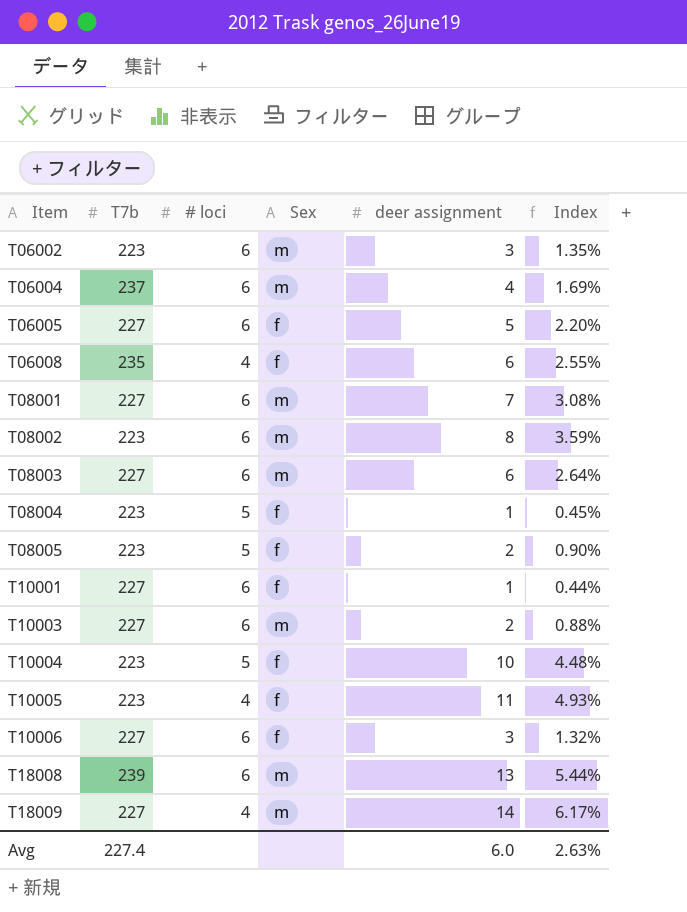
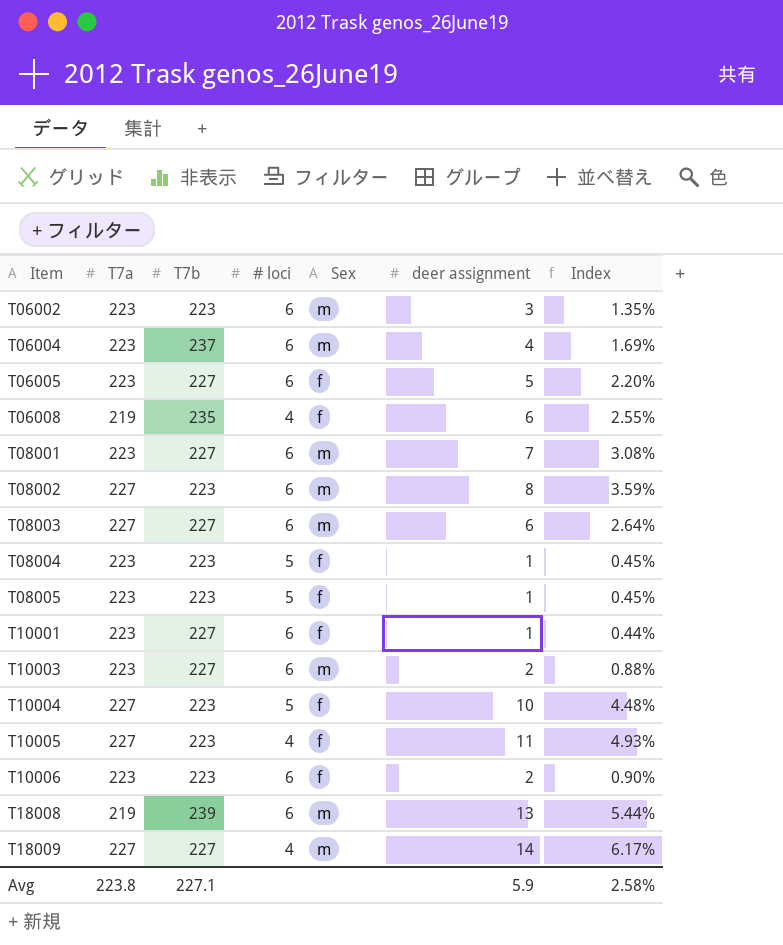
column T7a | position: none -> 2
T08005 | deer assignment: 2 -> 1
T08005 | Index: 0.90% -> 0.45%
T10006 | T7b: 227 -> 223
T10006 | deer assignment: 3 -> 2
T10006 | Index: 1.32% -> 0.90%
Avg | T7b: 227.4 -> 227.1
Avg | deer assignment: 6.0 -> 5.9
Avg | Index: 2.63% -> 2.58%

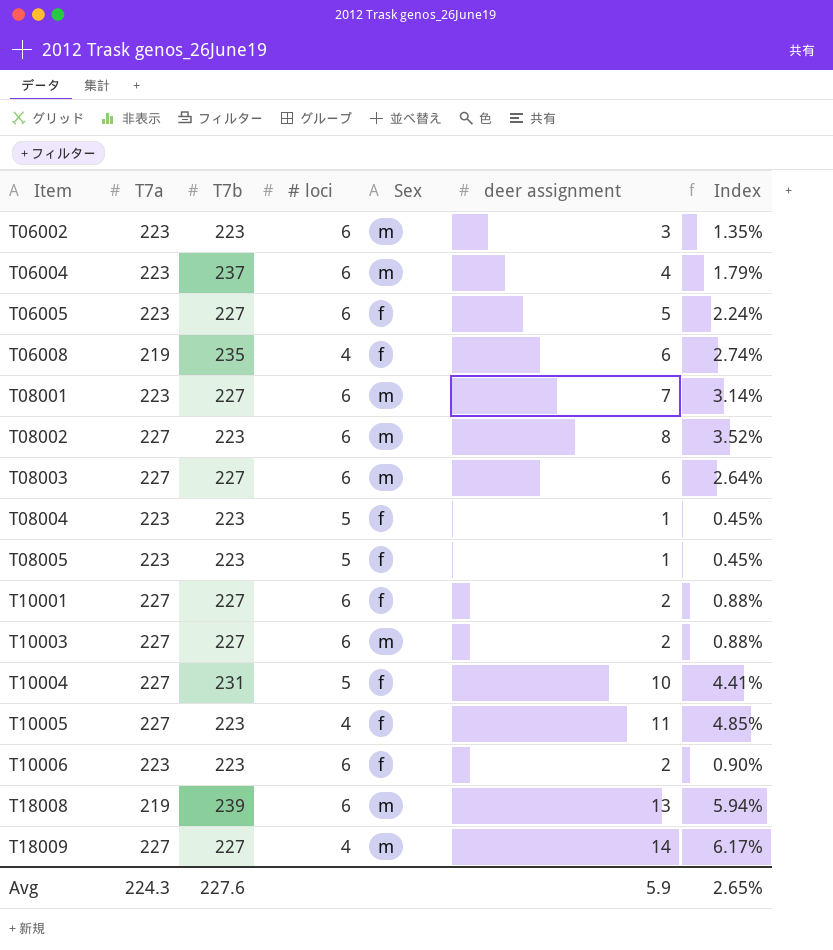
column Index | formula: [deer assignment] / [T7b] -> [deer assignment] / [T7a]
T10001 | T7a: 223 -> 227
T10001 | deer assignment: 1 -> 2
T10003 | T7a: 223 -> 227
T10004 | T7b: 223 -> 231
Avg | T7a: 223.8 -> 224.3
Avg | T7b: 227.1 -> 227.6
Avg | Index: 2.58% -> 2.65%

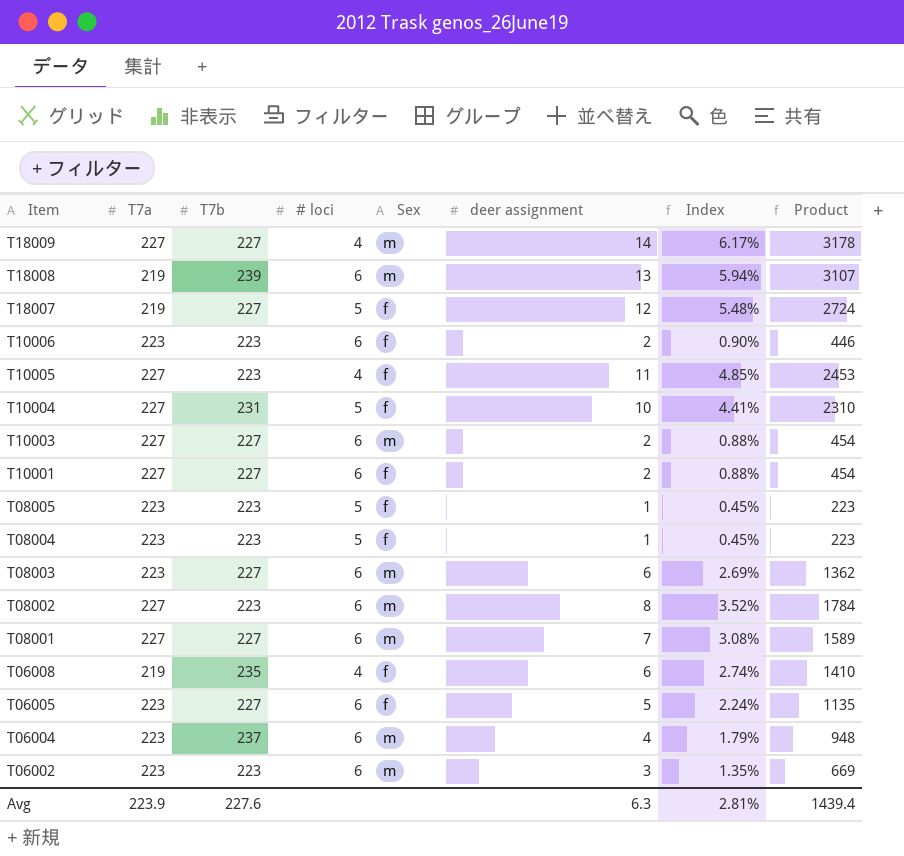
row order: Item ascending -> Item descending
column Product | formula: none -> [T7b] * [deer assignment]
row T18007: none -> 219 | 227 | 5 | f | 12 | 5.48% | 2724
T08003 | T7a: 227 -> 223
T08003 | Index: 2.64% -> 2.69%
T08001 | T7a: 223 -> 227
T08001 | Index: 3.14% -> 3.08%
Avg | T7a: 224.3 -> 223.9
Avg | deer assignment: 5.9 -> 6.3
Avg | Index: 2.65% -> 2.81%

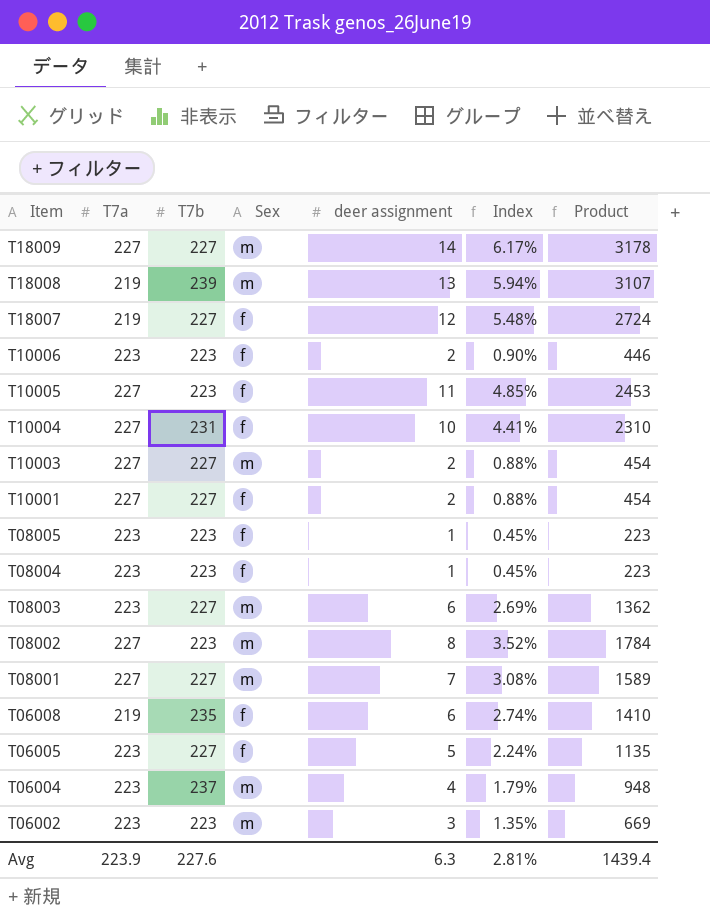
column # loci | position: 4 -> none

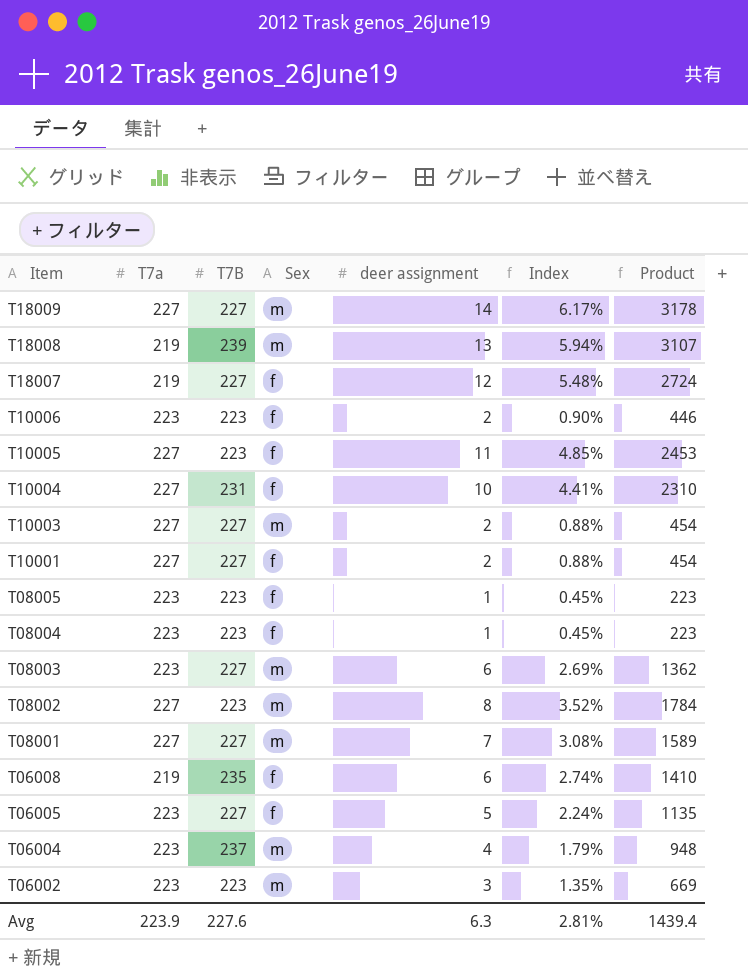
column name: T7b -> T7B

